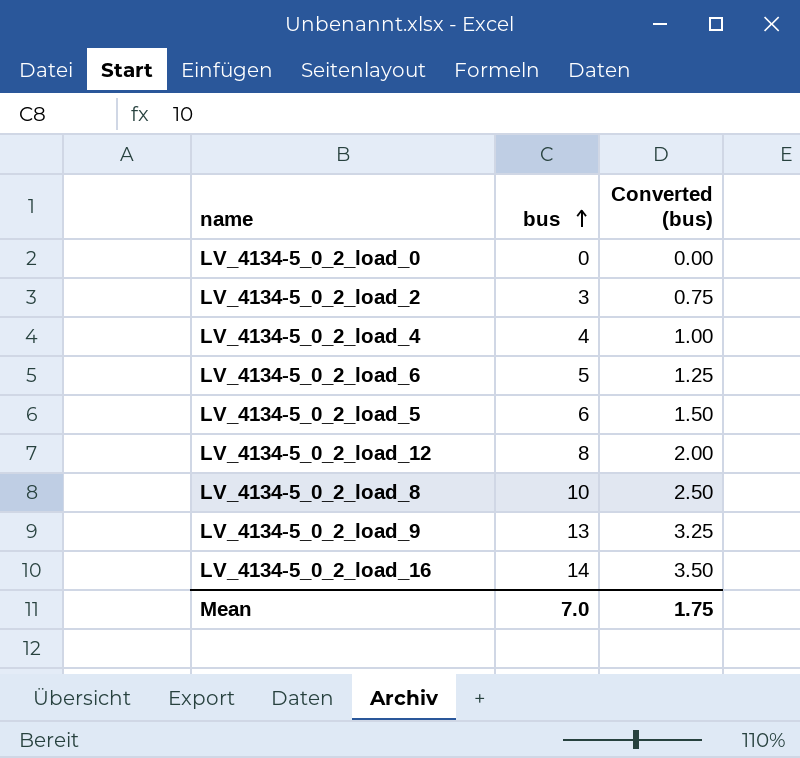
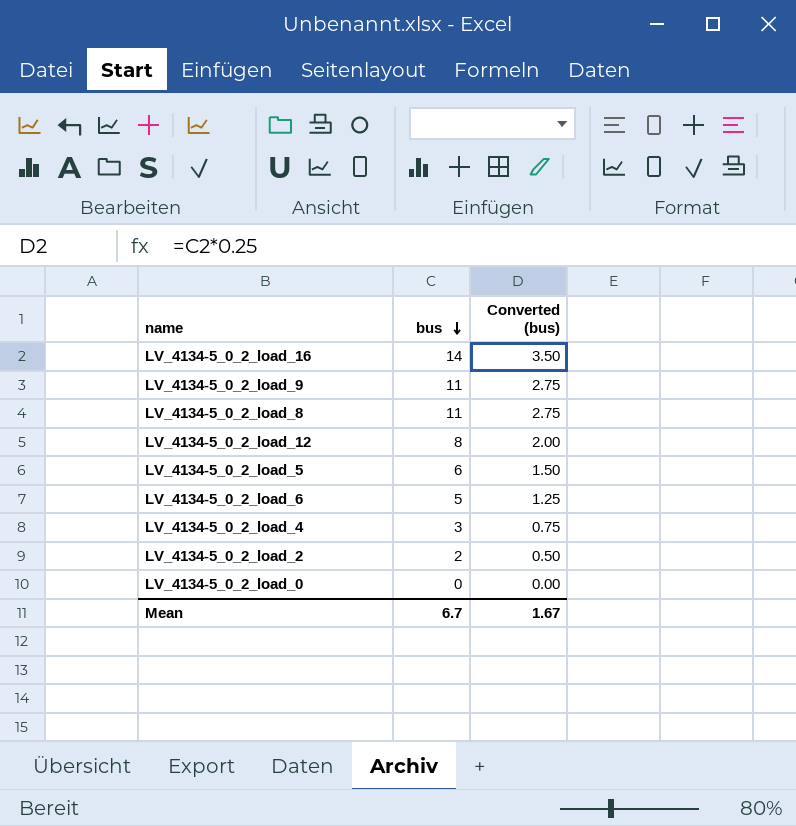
row order: bus ascending -> bus descending
LV_4134-5_0_2_load_9 | bus: 13 -> 11
LV_4134-5_0_2_load_9 | Converted (bus): 3.25 -> 2.75
LV_4134-5_0_2_load_8 | bus: 10 -> 11
LV_4134-5_0_2_load_8 | Converted (bus): 2.50 -> 2.75
LV_4134-5_0_2_load_4 | bus: 4 -> 3
LV_4134-5_0_2_load_4 | Converted (bus): 1.00 -> 0.75
LV_4134-5_0_2_load_2 | bus: 3 -> 2
LV_4134-5_0_2_load_2 | Converted (bus): 0.75 -> 0.50
Mean | bus: 7.0 -> 6.7
Mean | Converted (bus): 1.75 -> 1.67

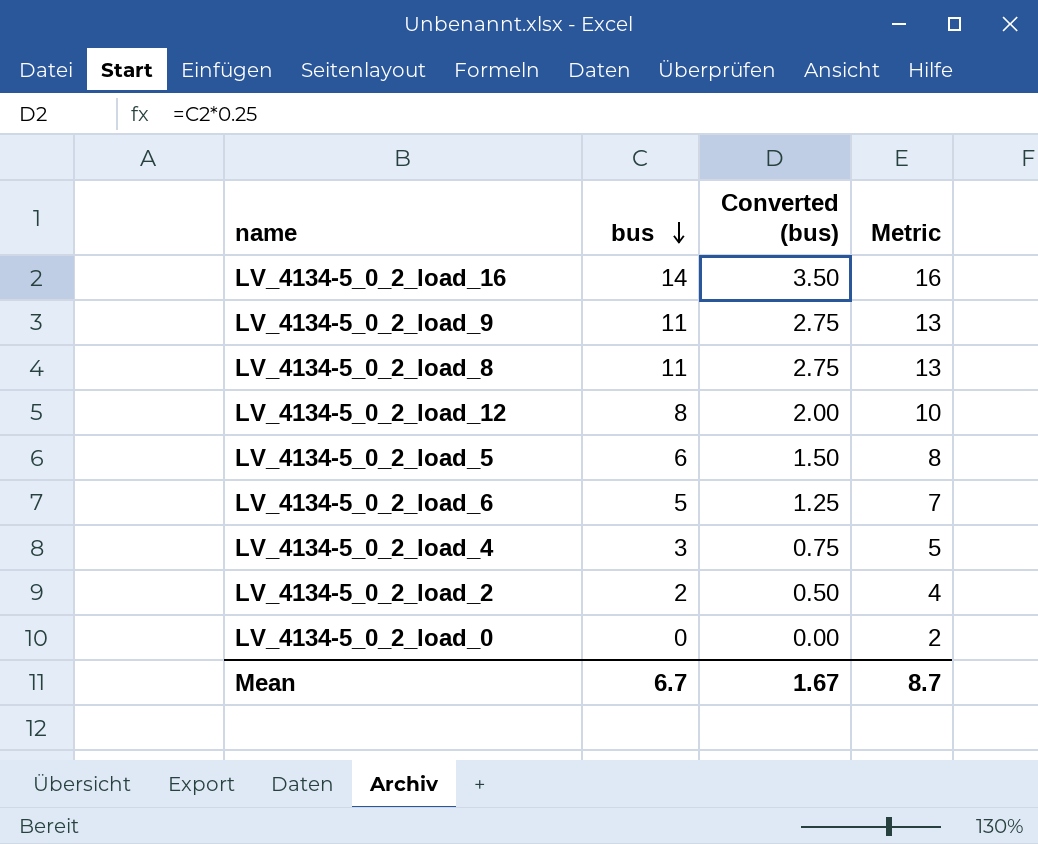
column Metric | formula: none -> [bus] + 2

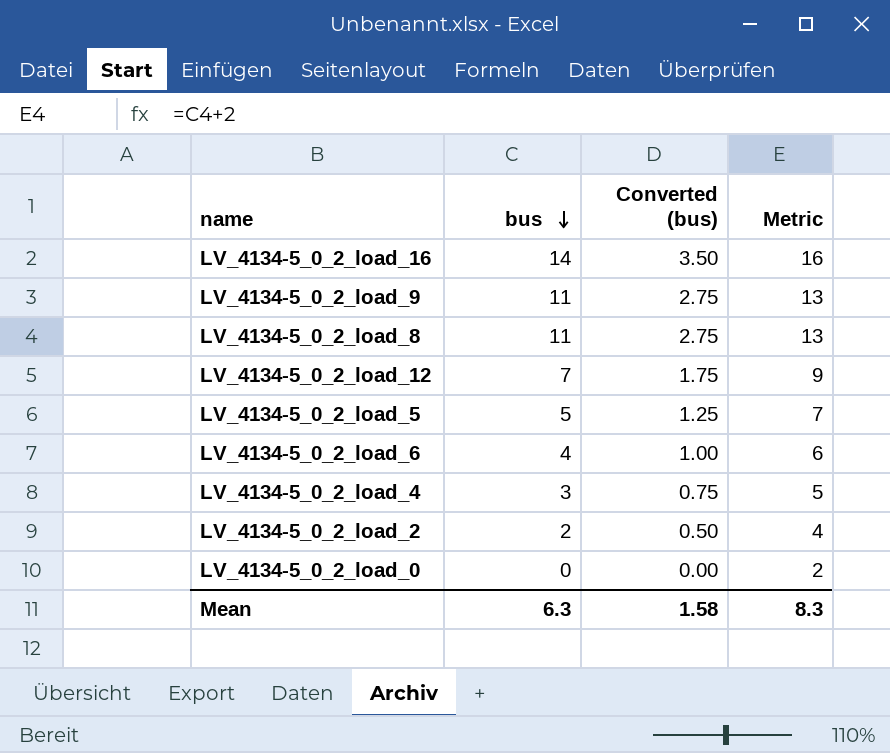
LV_4134-5_0_2_load_12 | bus: 8 -> 7
LV_4134-5_0_2_load_12 | Converted (bus): 2.00 -> 1.75
LV_4134-5_0_2_load_12 | Metric: 10 -> 9
LV_4134-5_0_2_load_5 | bus: 6 -> 5
LV_4134-5_0_2_load_5 | Converted (bus): 1.50 -> 1.25
LV_4134-5_0_2_load_5 | Metric: 8 -> 7
LV_4134-5_0_2_load_6 | bus: 5 -> 4
LV_4134-5_0_2_load_6 | Converted (bus): 1.25 -> 1.00
LV_4134-5_0_2_load_6 | Metric: 7 -> 6
Mean | bus: 6.7 -> 6.3
Mean | Converted (bus): 1.67 -> 1.58
Mean | Metric: 8.7 -> 8.3

